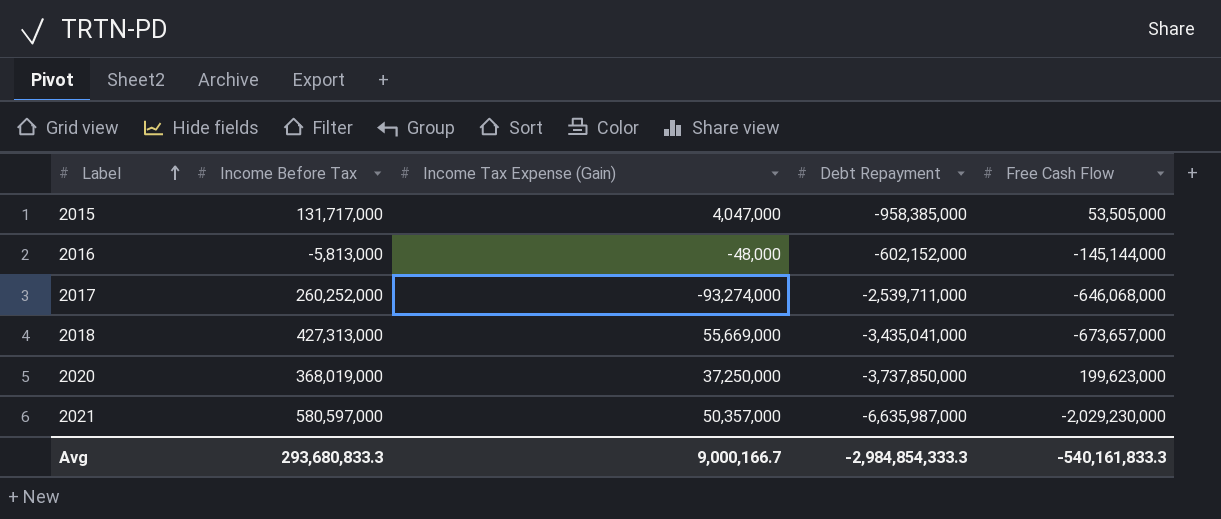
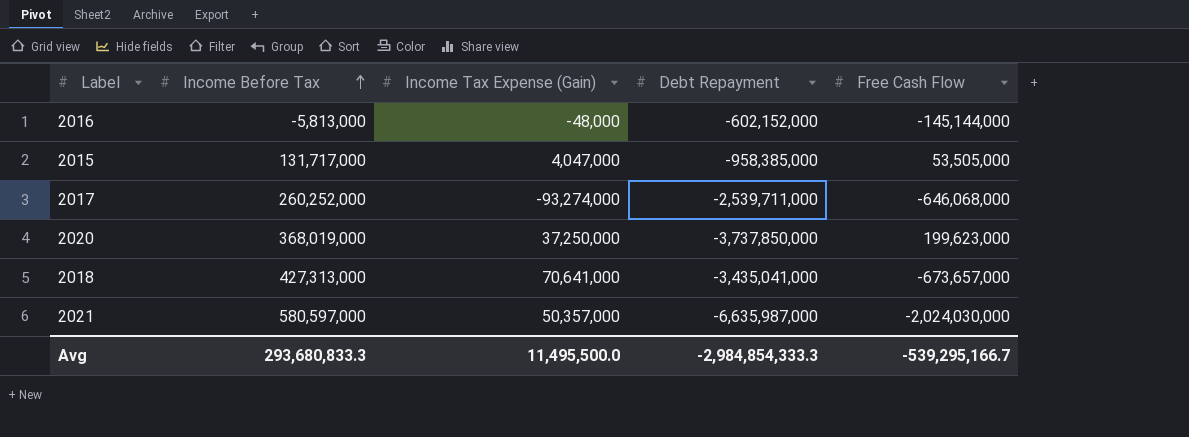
row order: Label ascending -> Income Before Tax ascending
2018 | Income Tax Expense (Gain): 55,669,000 -> 70,641,000
2021 | Free Cash Flow: -2,029,230,000 -> -2,024,030,000
Avg | Income Tax Expense (Gain): 9,000,166.7 -> 11,495,500.0
Avg | Free Cash Flow: -540,161,833.3 -> -539,295,166.7

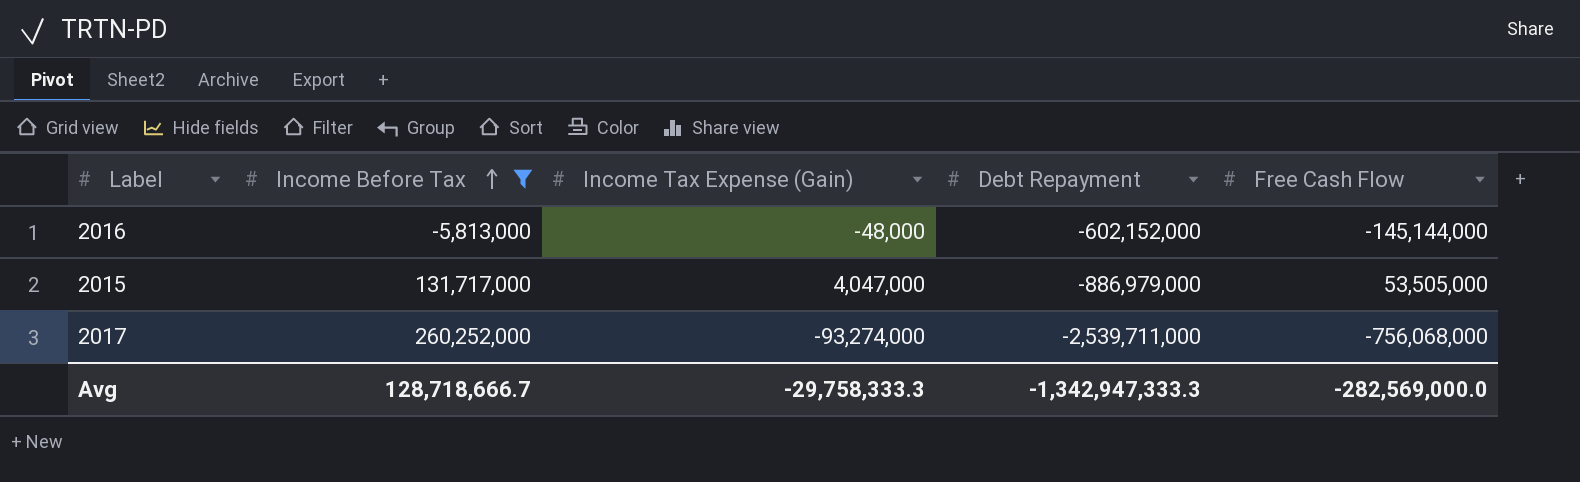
filter: none -> Income Before Tax <= 260,252,000
2015 | Debt Repayment: -958,385,000 -> -886,979,000
2017 | Free Cash Flow: -646,068,000 -> -756,068,000
Avg | Income Before Tax: 293,680,833.3 -> 128,718,666.7
Avg | Income Tax Expense (Gain): 11,495,500.0 -> -29,758,333.3
Avg | Debt Repayment: -2,984,854,333.3 -> -1,342,947,333.3
Avg | Free Cash Flow: -539,295,166.7 -> -282,569,000.0

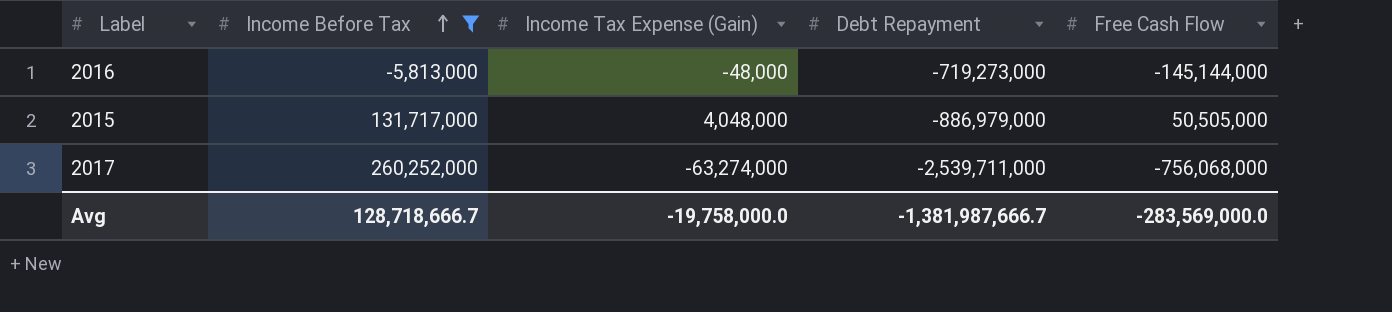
2016 | Debt Repayment: -602,152,000 -> -719,273,000
2015 | Income Tax Expense (Gain): 4,047,000 -> 4,048,000
2015 | Free Cash Flow: 53,505,000 -> 50,505,000
2017 | Income Tax Expense (Gain): -93,274,000 -> -63,274,000
Avg | Income Tax Expense (Gain): -29,758,333.3 -> -19,758,000.0
Avg | Debt Repayment: -1,342,947,333.3 -> -1,381,987,666.7
Avg | Free Cash Flow: -282,569,000.0 -> -283,569,000.0

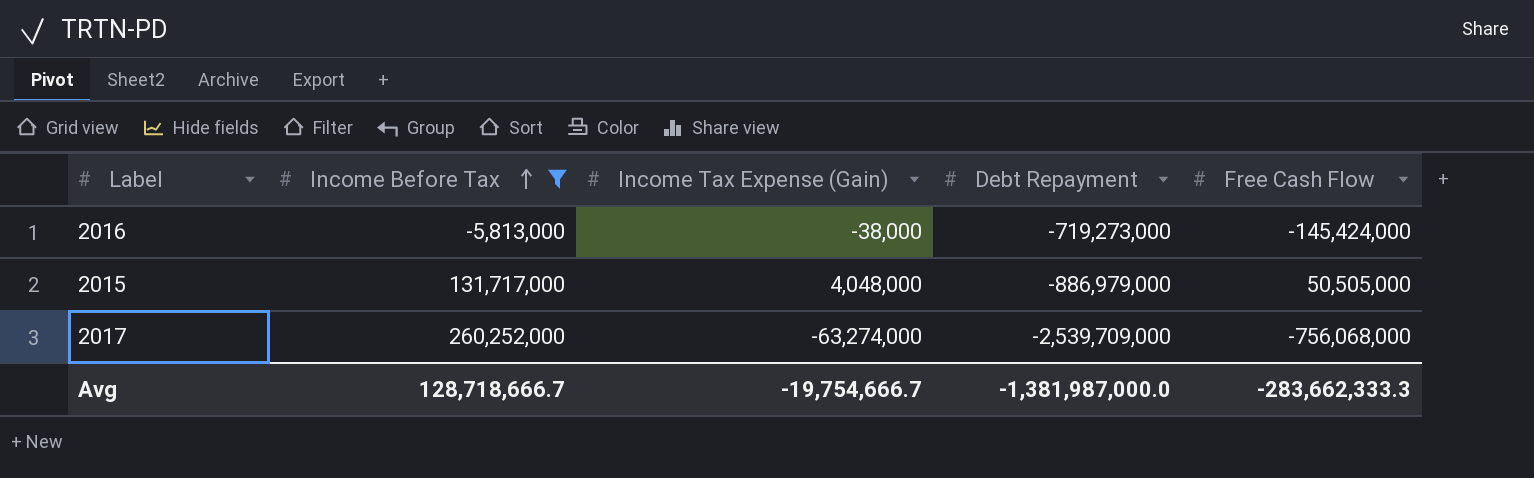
2016 | Income Tax Expense (Gain): -48,000 -> -38,000
2016 | Free Cash Flow: -145,144,000 -> -145,424,000
2017 | Debt Repayment: -2,539,711,000 -> -2,539,709,000
Avg | Income Tax Expense (Gain): -19,758,000.0 -> -19,754,666.7
Avg | Debt Repayment: -1,381,987,666.7 -> -1,381,987,000.0
Avg | Free Cash Flow: -283,569,000.0 -> -283,662,333.3

